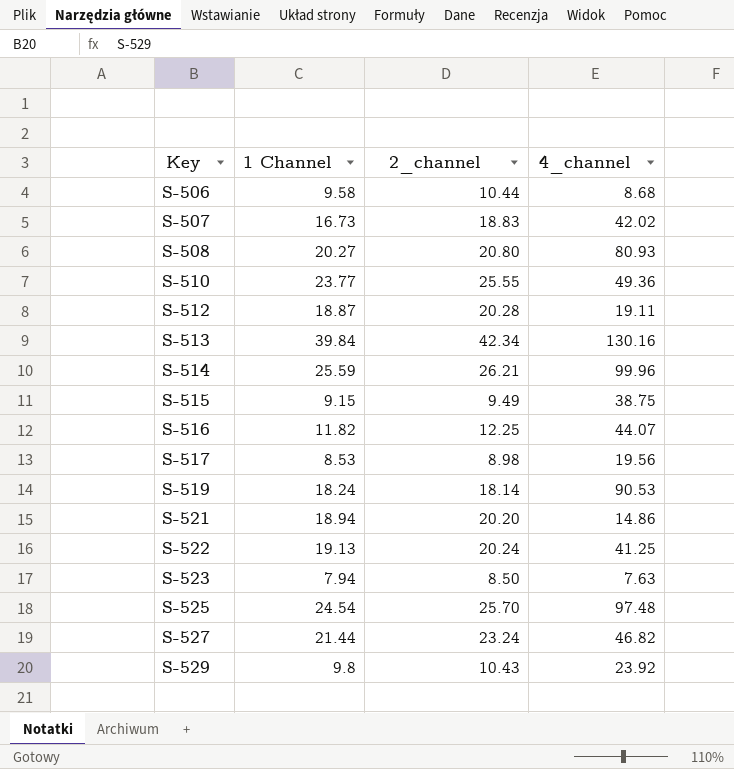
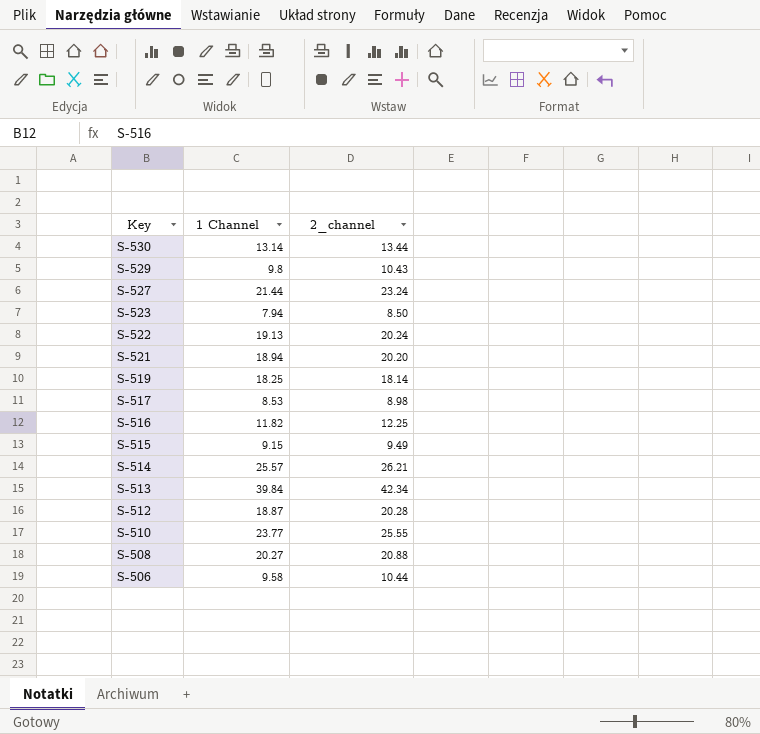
row order: Key ascending -> Key descending
column 4_channel | position: 4 -> none
row S-507: 16.73 | 18.83 | 42.02 -> none
row S-525: 24.54 | 25.70 | 97.48 -> none
row S-530: none -> 13.14 | 13.44
S-519 | 1 Channel: 18.24 -> 18.25
S-514 | 1 Channel: 25.59 -> 25.57
S-508 | 2_channel: 20.80 -> 20.88

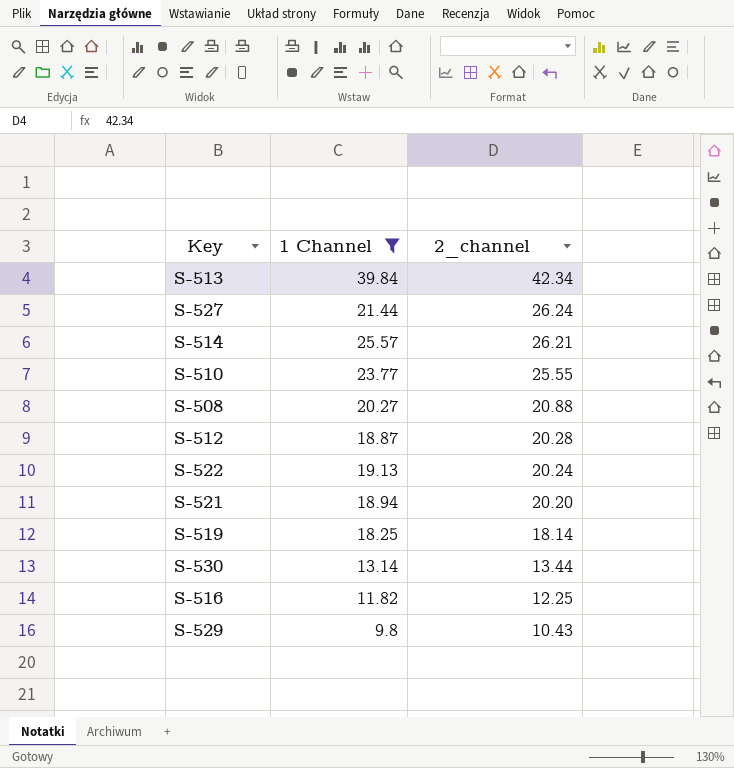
filter: none -> 1 Channel >= 9.8
row order: Key descending -> 2_channel descending
S-527 | 2_channel: 23.24 -> 26.24

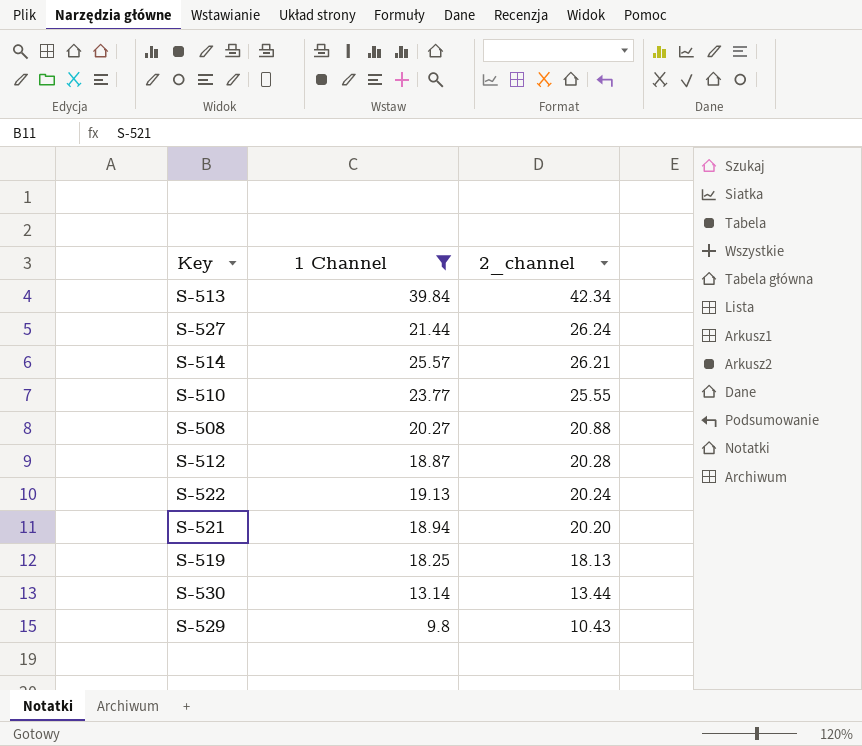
row S-516: 11.82 | 12.25 -> none
S-519 | 2_channel: 18.14 -> 18.13

